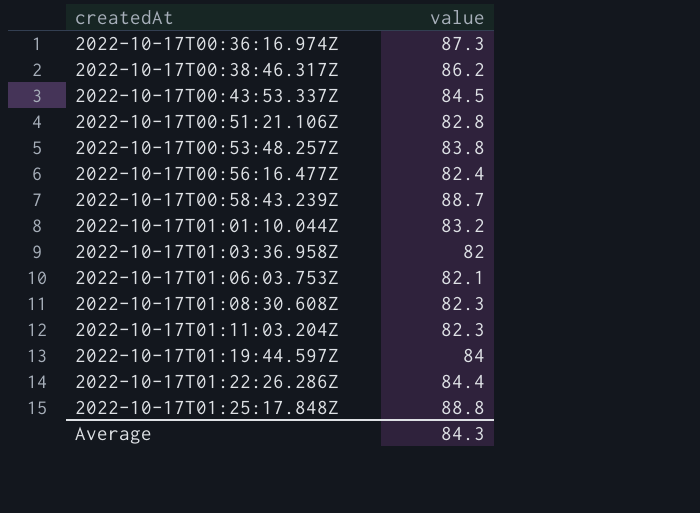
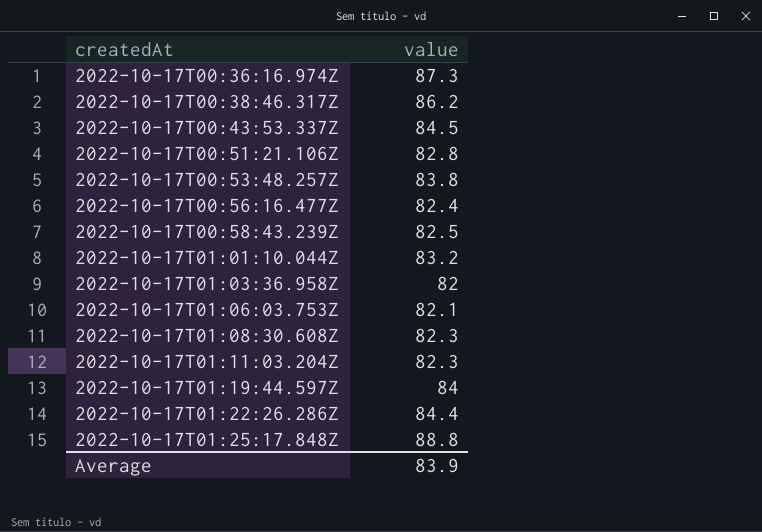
2022-10-17T00:58:43.239Z | value: 88.7 -> 82.5
Average | value: 84.3 -> 83.9

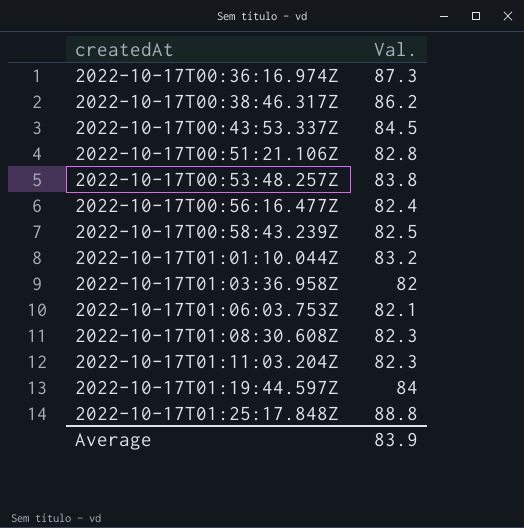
column name: value -> Val.
row 2022-10-17T01:22:26.286Z: 84.4 -> none

